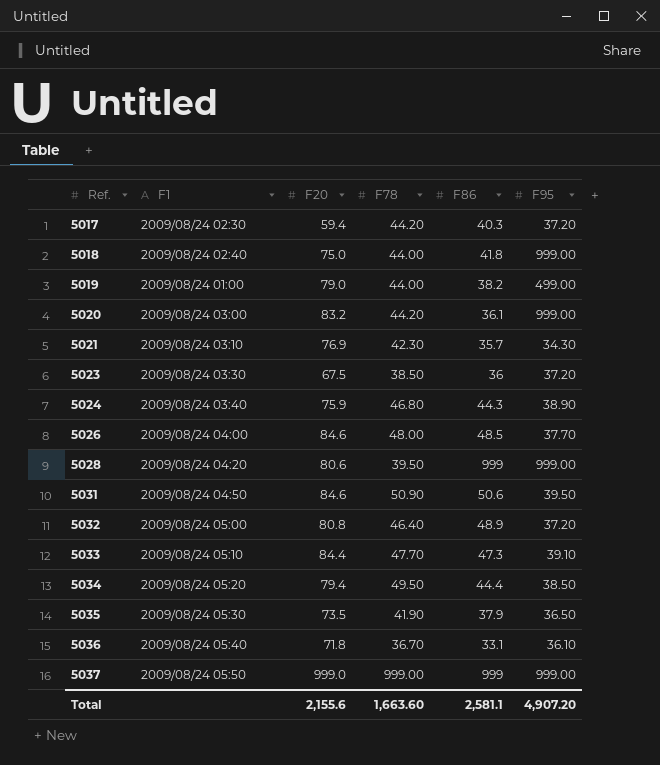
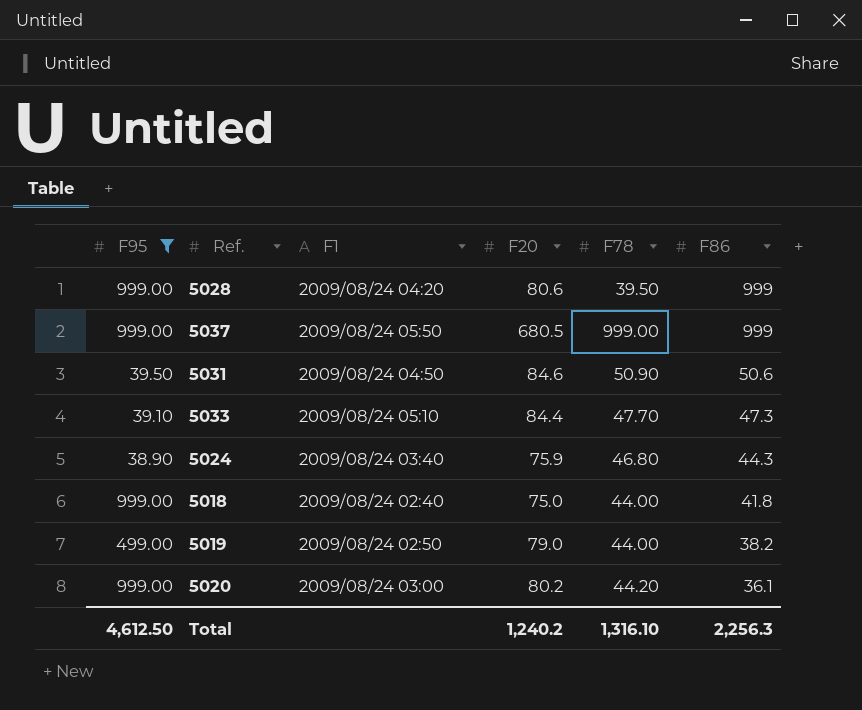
filter: none -> F95 >= 38.90
row order: Ref. ascending -> F86 descending
column F95 | position: 6 -> 1
5037 | F20: 999.0 -> 680.5
5019 | F1: 2009/08/24 01:00 -> 2009/08/24 02:50
5020 | F20: 83.2 -> 80.2
Total | F95: 4,907.20 -> 4,612.50
Total | F20: 2,155.6 -> 1,240.2
Total | F78: 1,663.60 -> 1,316.10
Total | F86: 2,581.1 -> 2,256.3

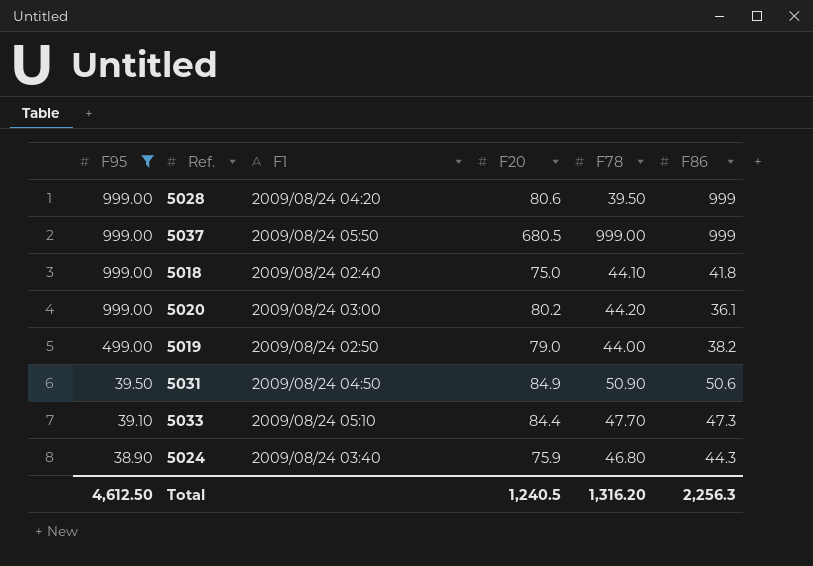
row order: F86 descending -> F95 descending
5018 | F78: 44.00 -> 44.10
5031 | F20: 84.6 -> 84.9
Total | F20: 1,240.2 -> 1,240.5
Total | F78: 1,316.10 -> 1,316.20

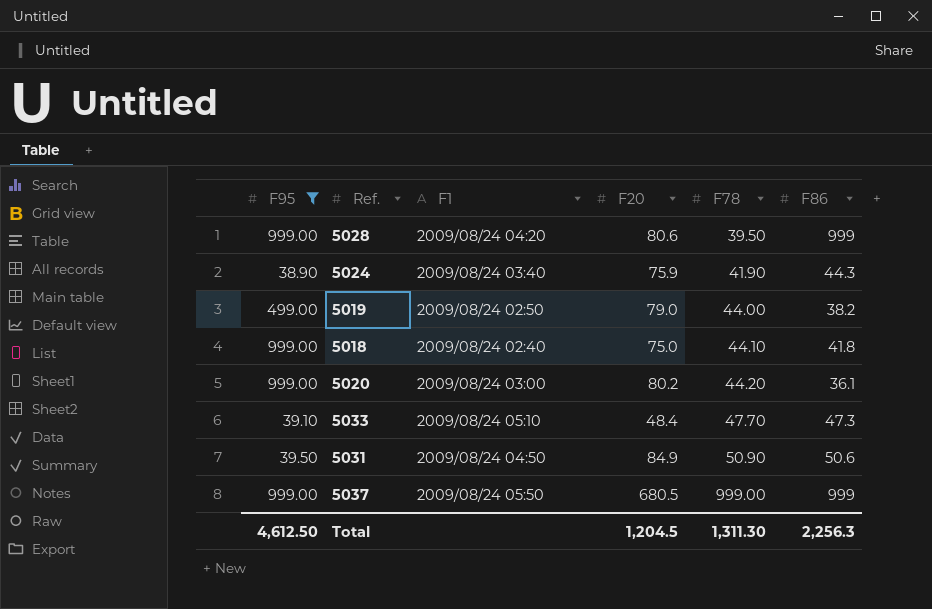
row order: F95 descending -> F78 ascending
5024 | F78: 46.80 -> 41.90
5033 | F20: 84.4 -> 48.4
Total | F20: 1,240.5 -> 1,204.5
Total | F78: 1,316.20 -> 1,311.30

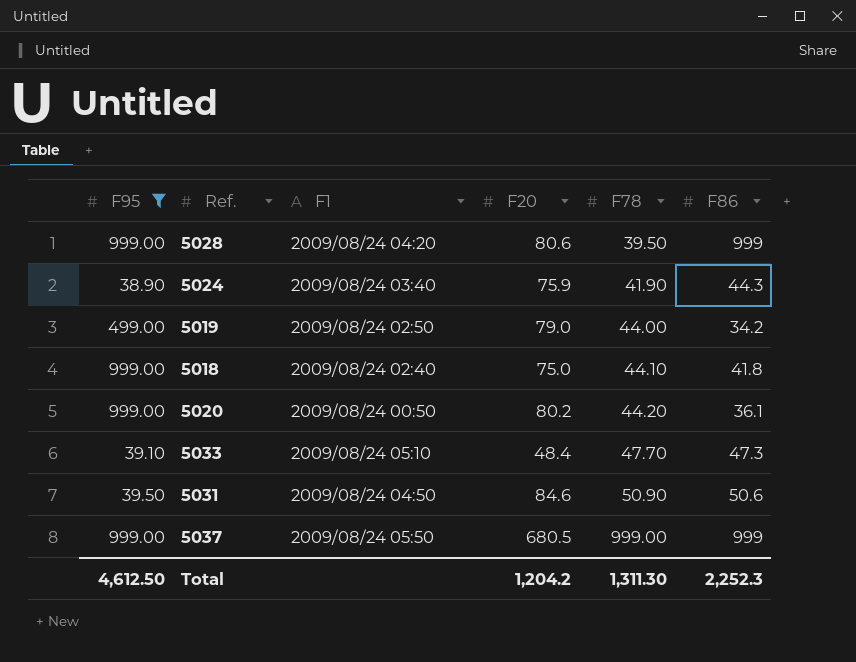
5019 | F86: 38.2 -> 34.2
5020 | F1: 2009/08/24 03:00 -> 2009/08/24 00:50
5031 | F20: 84.9 -> 84.6
Total | F20: 1,204.5 -> 1,204.2
Total | F86: 2,256.3 -> 2,252.3

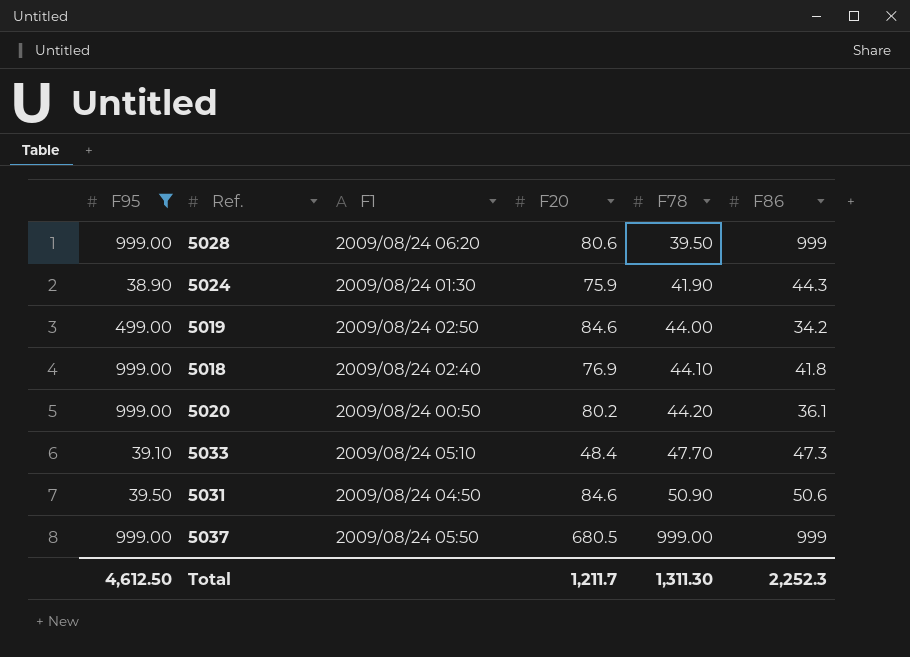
5028 | F1: 2009/08/24 04:20 -> 2009/08/24 06:20
5024 | F1: 2009/08/24 03:40 -> 2009/08/24 01:30
5019 | F20: 79.0 -> 84.6
5018 | F20: 75.0 -> 76.9
Total | F20: 1,204.2 -> 1,211.7

